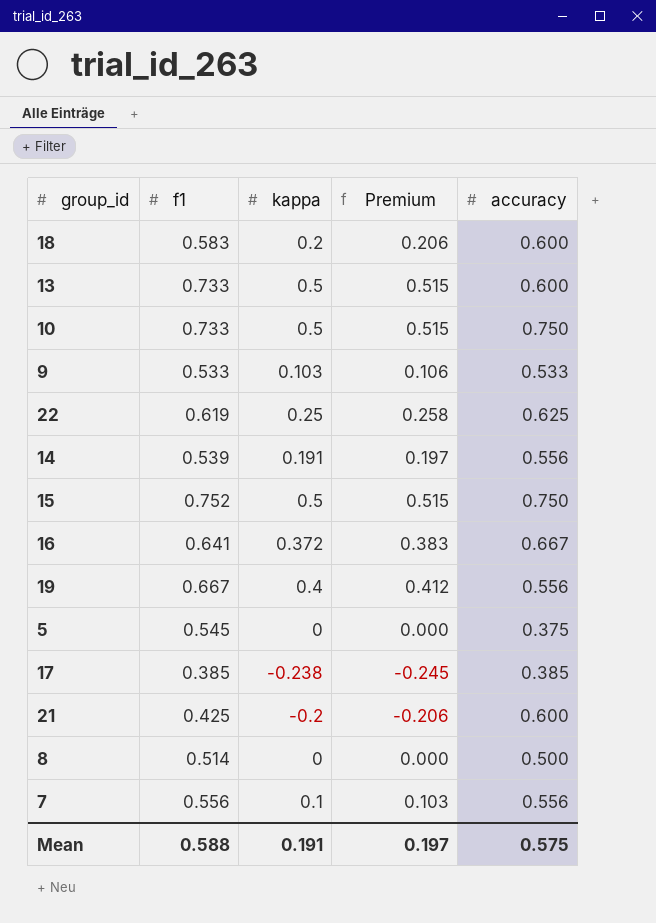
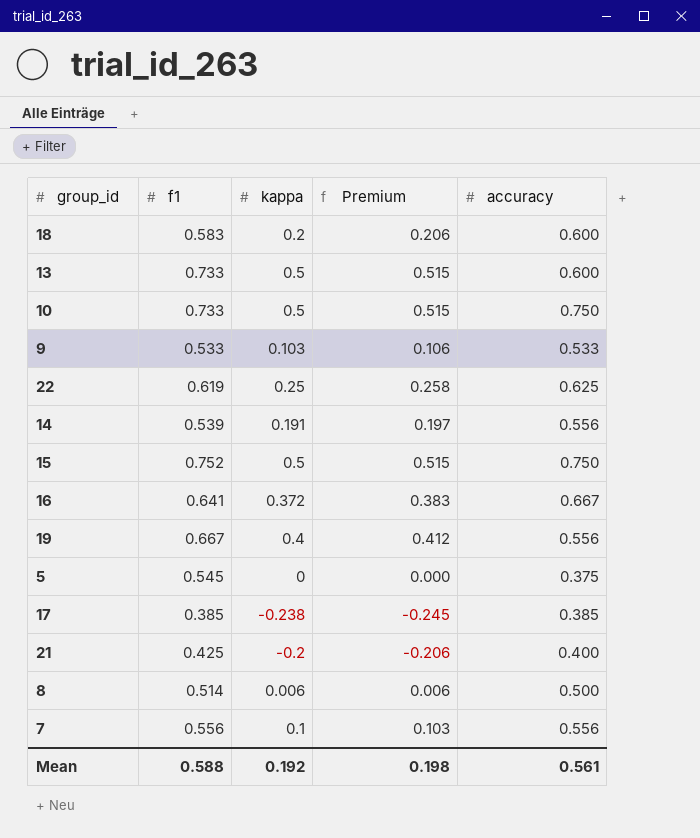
21 | accuracy: 0.600 -> 0.400
8 | kappa: 0 -> 0.006
8 | Premium: 0.000 -> 0.006
Mean | kappa: 0.191 -> 0.192
Mean | Premium: 0.197 -> 0.198
Mean | accuracy: 0.575 -> 0.561

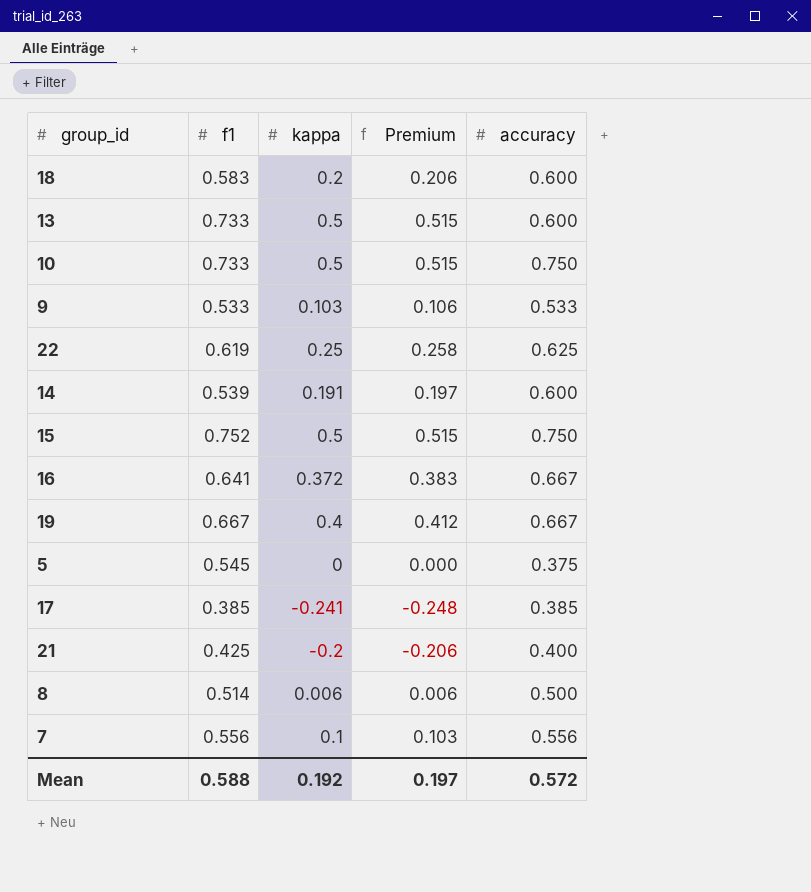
14 | accuracy: 0.556 -> 0.600
19 | accuracy: 0.556 -> 0.667
17 | kappa: -0.238 -> -0.241
17 | Premium: -0.245 -> -0.248
Mean | Premium: 0.198 -> 0.197
Mean | accuracy: 0.561 -> 0.572

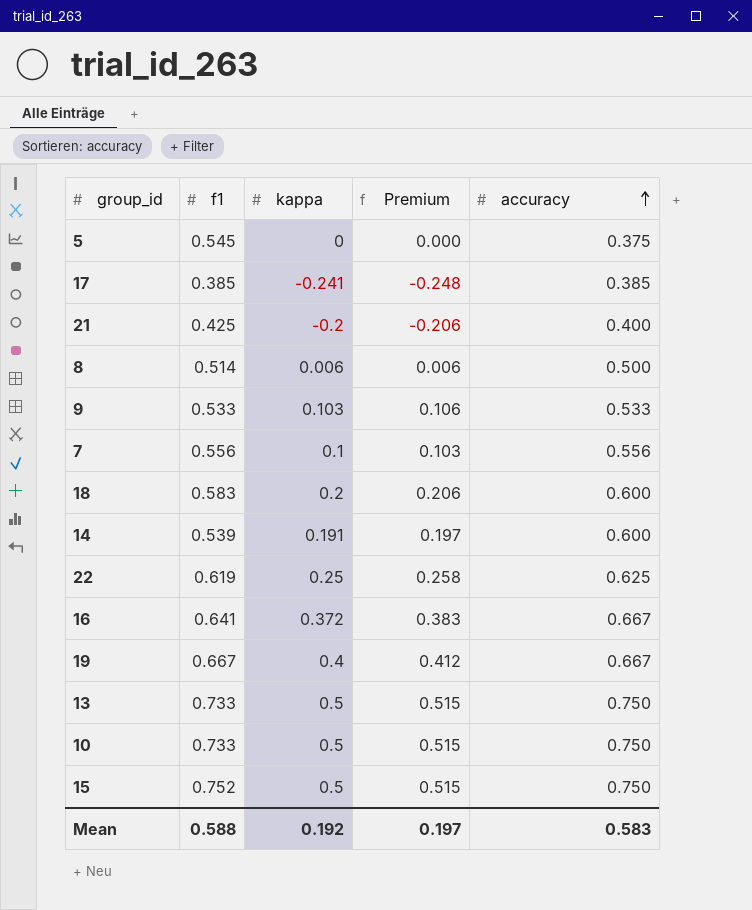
row order: none -> accuracy ascending
13 | accuracy: 0.600 -> 0.750
Mean | accuracy: 0.572 -> 0.583

